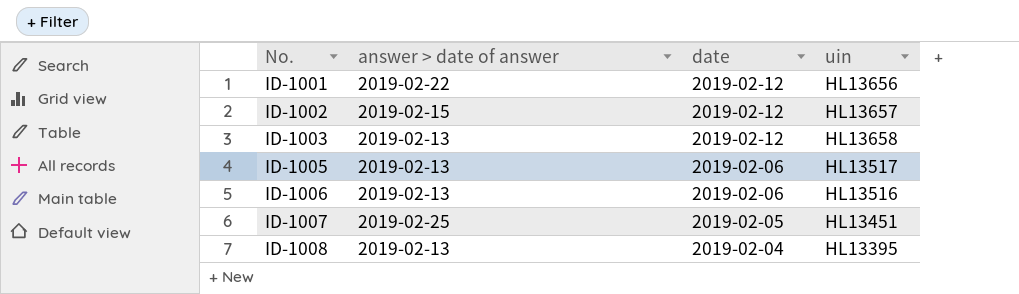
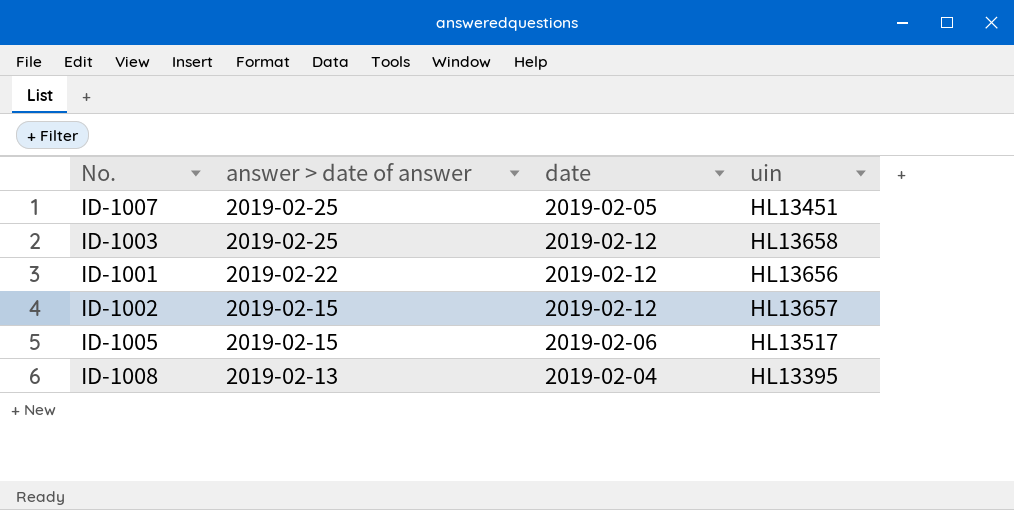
row order: No. ascending -> answer > date of answer descending
row ID-1006: 2019-02-13 | 2019-02-06 | HL13516 -> none
ID-1003 | answer > date of answer: 2019-02-13 -> 2019-02-25
ID-1005 | answer > date of answer: 2019-02-13 -> 2019-02-15

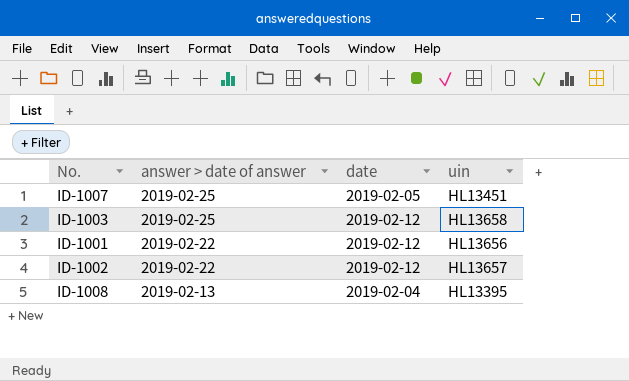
row ID-1005: 2019-02-15 | 2019-02-06 | HL13517 -> none
ID-1002 | answer > date of answer: 2019-02-15 -> 2019-02-22

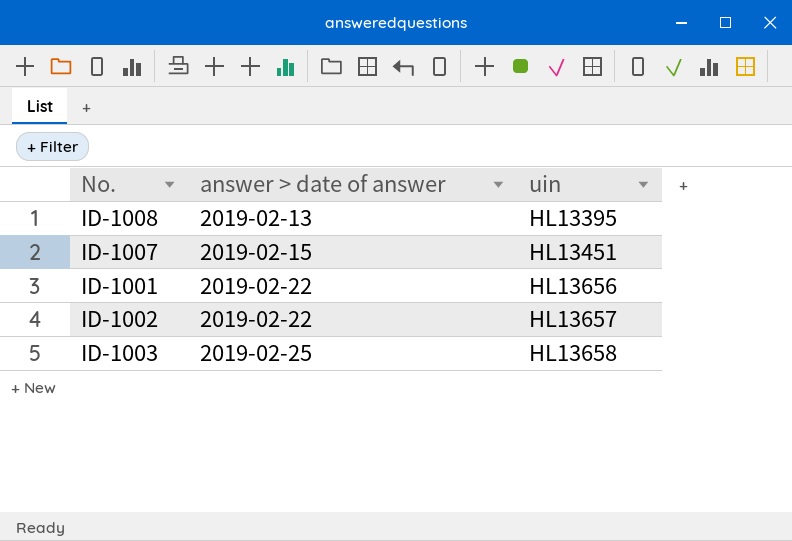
row order: answer > date of answer descending -> answer > date of answer ascending
column date | position: 3 -> none
ID-1007 | answer > date of answer: 2019-02-25 -> 2019-02-15

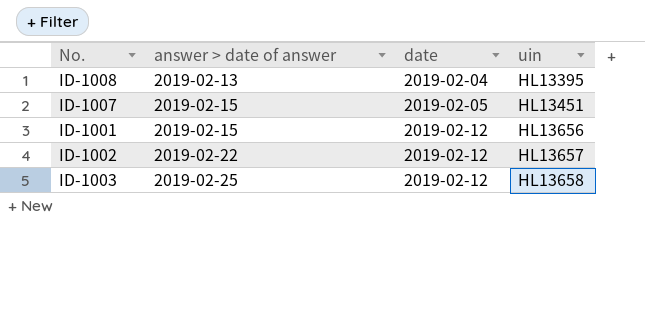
column date | position: none -> 3
ID-1001 | answer > date of answer: 2019-02-22 -> 2019-02-15

